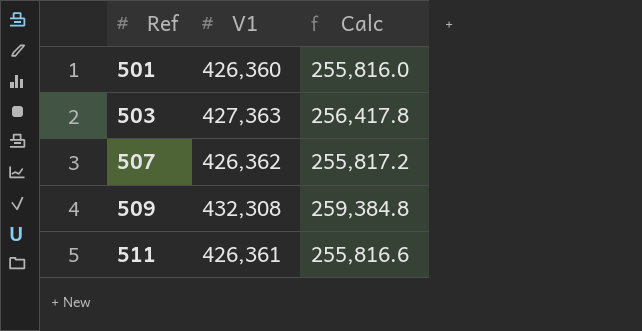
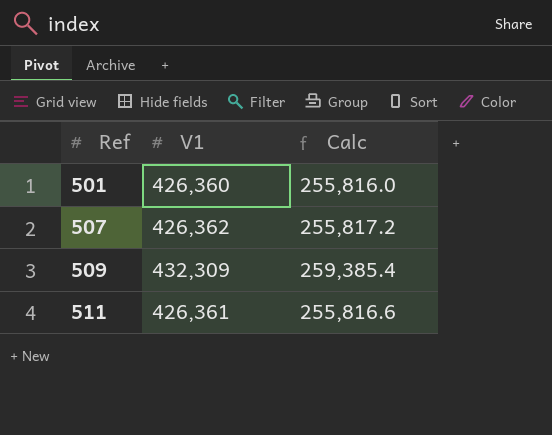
row 503: 427,363 | 256,417.8 -> none
509 | V1: 432,308 -> 432,309
509 | Calc: 259,384.8 -> 259,385.4

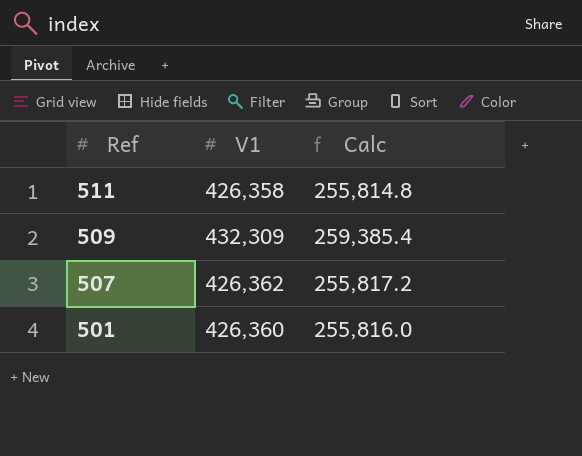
row order: Ref ascending -> Ref descending
511 | V1: 426,361 -> 426,358
511 | Calc: 255,816.6 -> 255,814.8

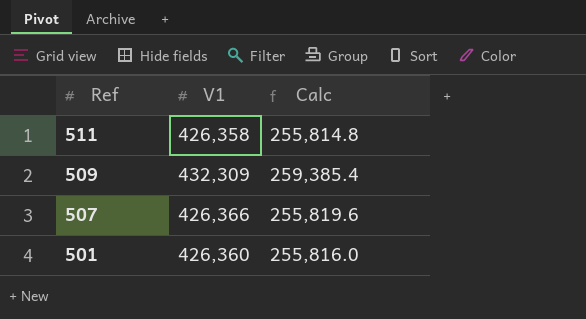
507 | V1: 426,362 -> 426,366
507 | Calc: 255,817.2 -> 255,819.6

